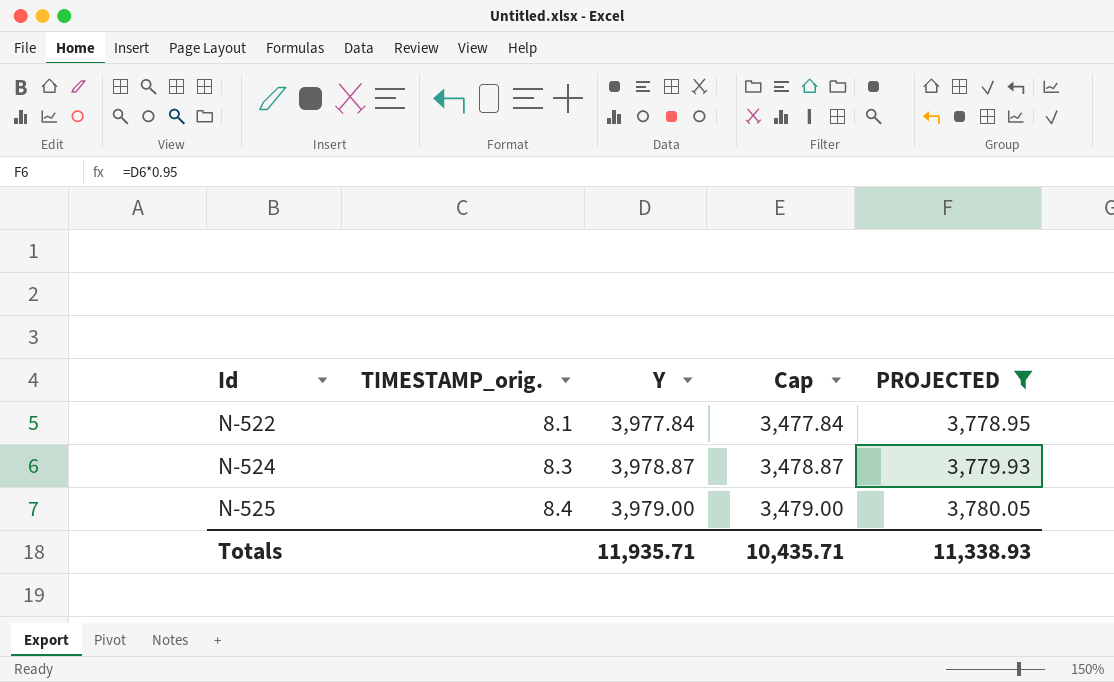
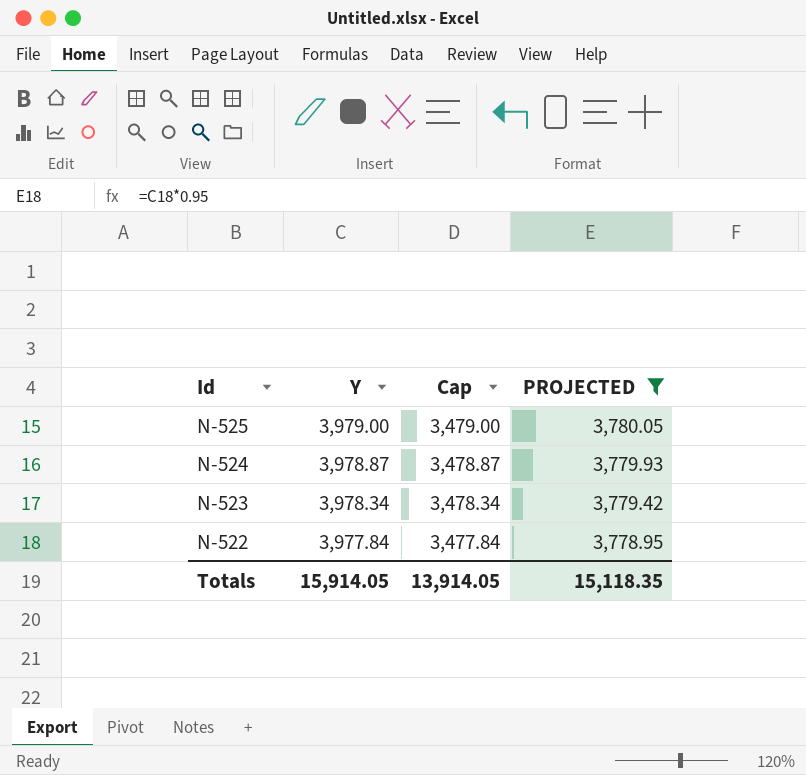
row order: Id ascending -> Id descending
column TIMESTAMP_orig. | position: 2 -> none
row N-523: none -> 3,978.34 | 3,478.34 | 3,779.42
Totals | Y: 11,935.71 -> 15,914.05
Totals | Cap: 10,435.71 -> 13,914.05
Totals | PROJECTED: 11,338.93 -> 15,118.35

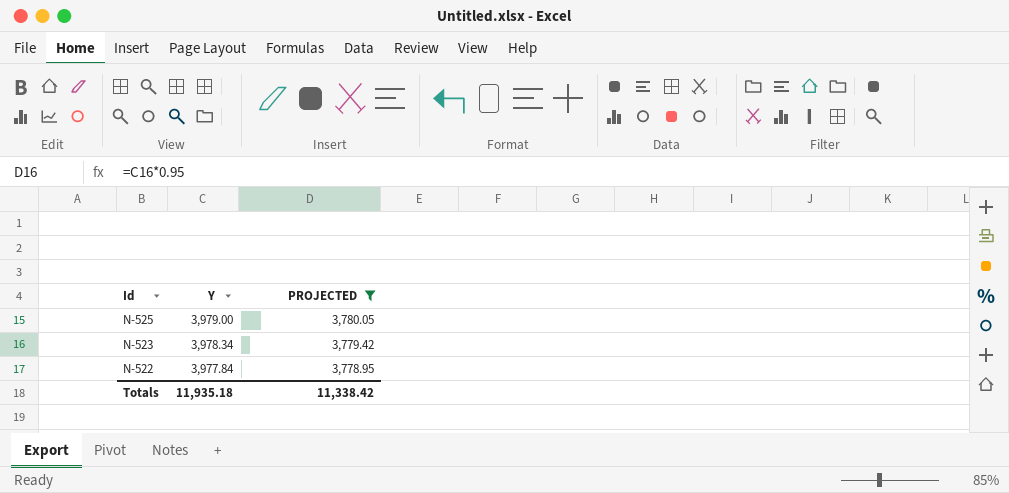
column Cap | formula: [Y] - 500 -> none
row N-524: 3,978.87 | 3,478.87 | 3,779.93 -> none
Totals | Y: 15,914.05 -> 11,935.18
Totals | PROJECTED: 15,118.35 -> 11,338.42

